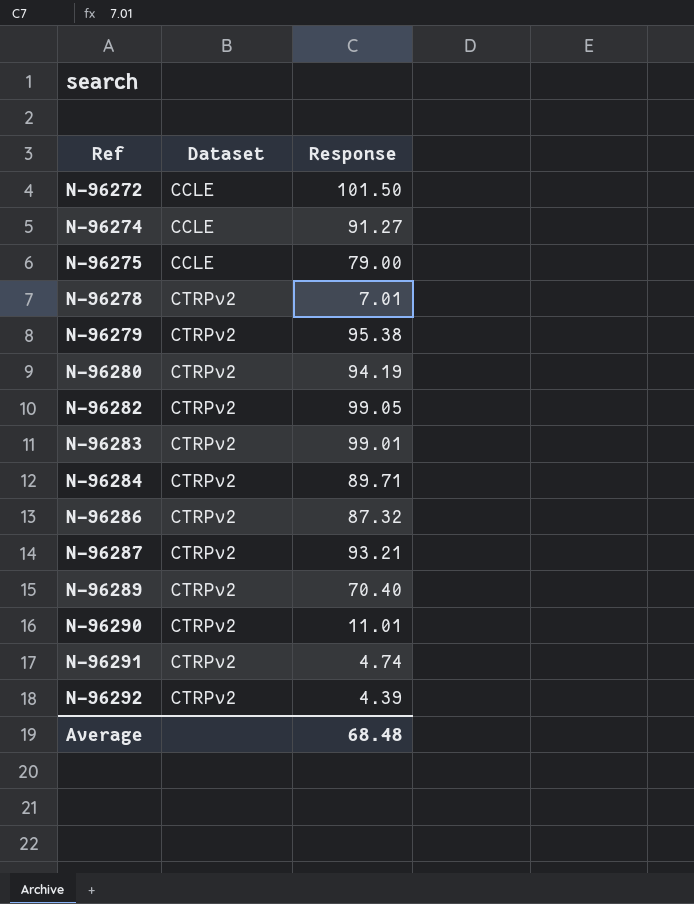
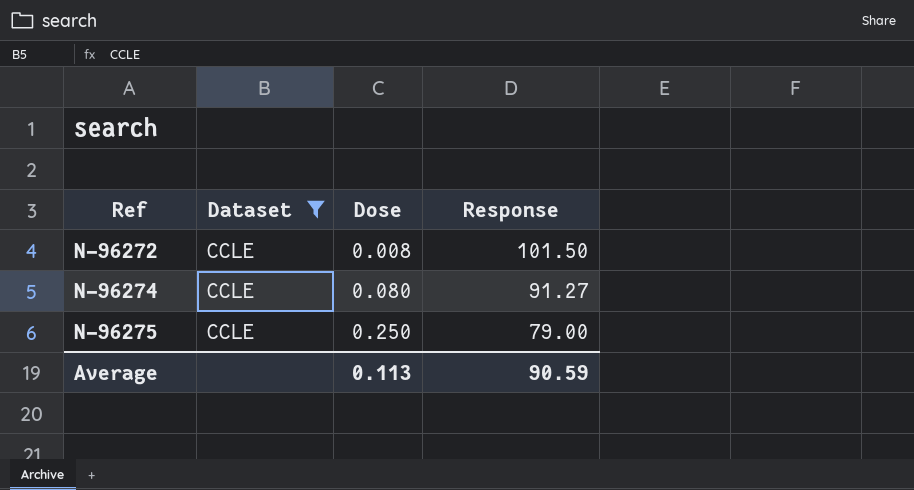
filter: none -> Dataset = CCLE
column Dose | position: none -> 3
Average | Response: 68.48 -> 90.59

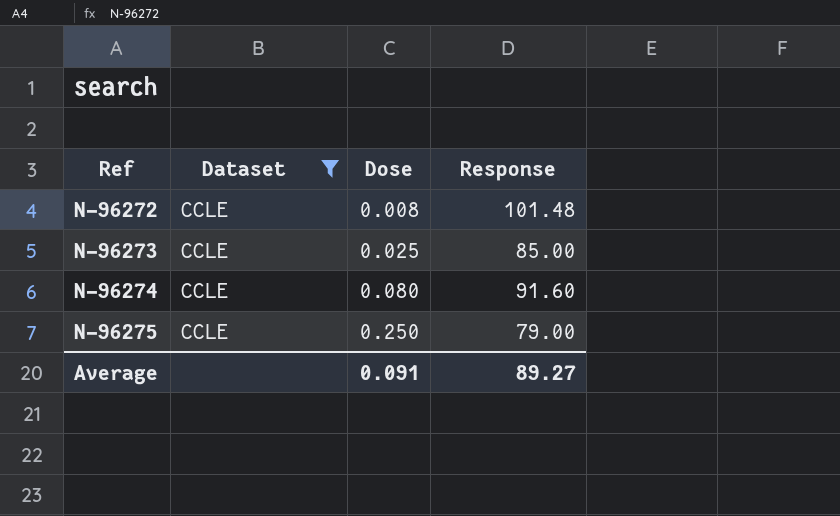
N-96272 | Response: 101.50 -> 101.48
row N-96273: none -> CCLE | 0.025 | 85.00
N-96274 | Response: 91.27 -> 91.60
Average | Dose: 0.113 -> 0.091
Average | Response: 90.59 -> 89.27

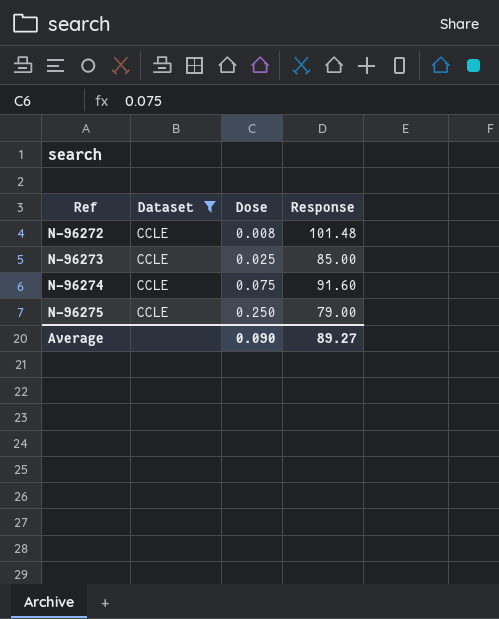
N-96274 | Dose: 0.080 -> 0.075
Average | Dose: 0.091 -> 0.090

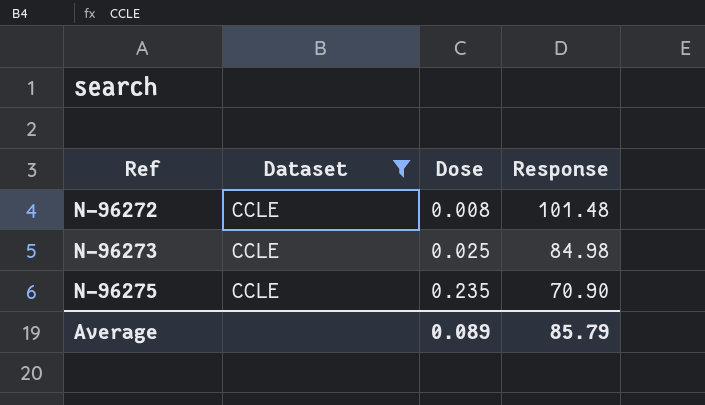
row N-96274: CCLE | 0.075 | 91.60 -> none
N-96273 | Response: 85.00 -> 84.98
N-96275 | Dose: 0.250 -> 0.235
N-96275 | Response: 79.00 -> 70.90
Average | Dose: 0.090 -> 0.089
Average | Response: 89.27 -> 85.79

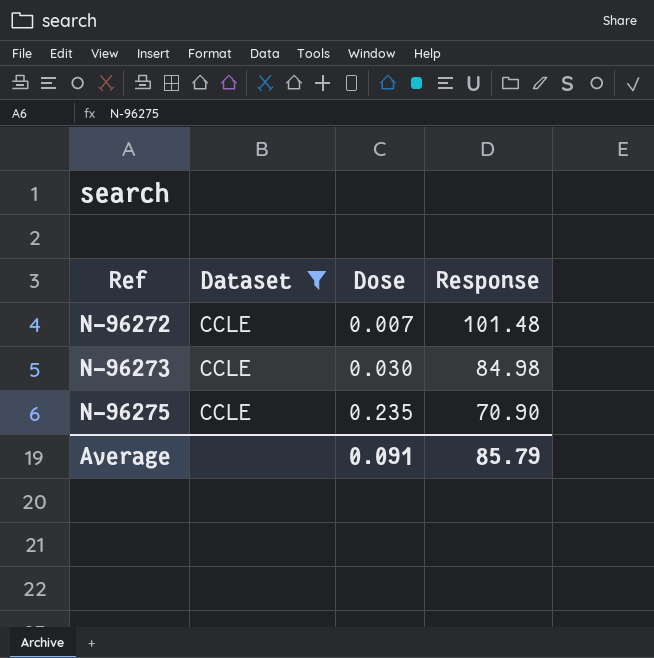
N-96272 | Dose: 0.008 -> 0.007
N-96273 | Dose: 0.025 -> 0.030
Average | Dose: 0.089 -> 0.091

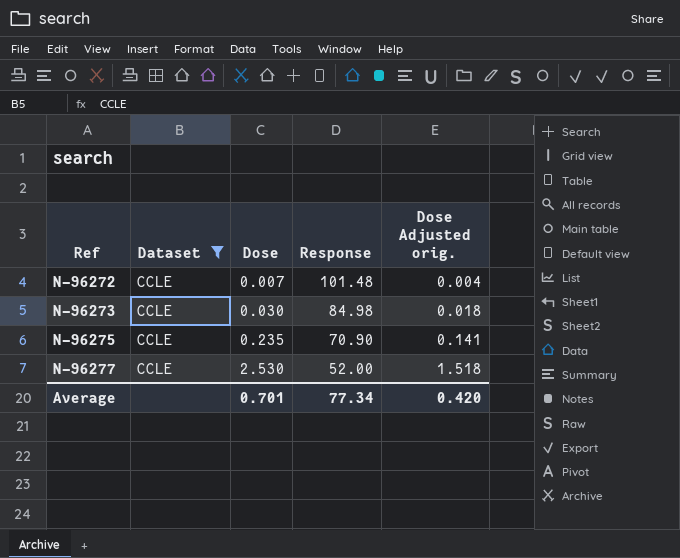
column Dose Adjusted orig. | formula: none -> [Dose] * 0.6
row N-96277: none -> CCLE | 2.530 | 52.00 | 1.518
Average | Dose: 0.091 -> 0.701
Average | Response: 85.79 -> 77.34

